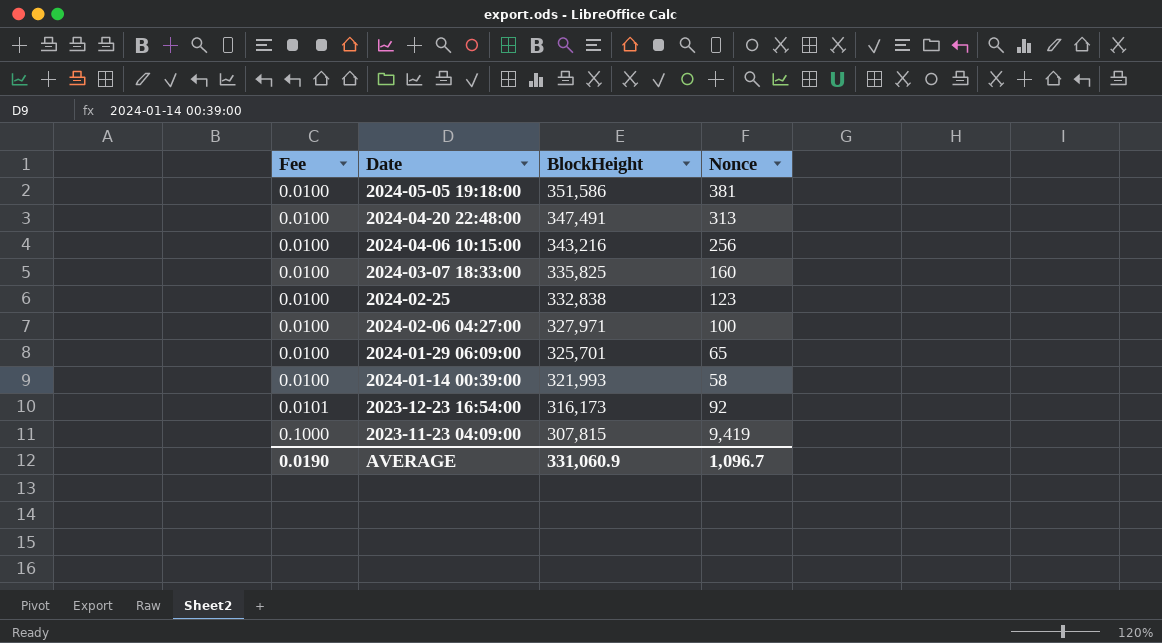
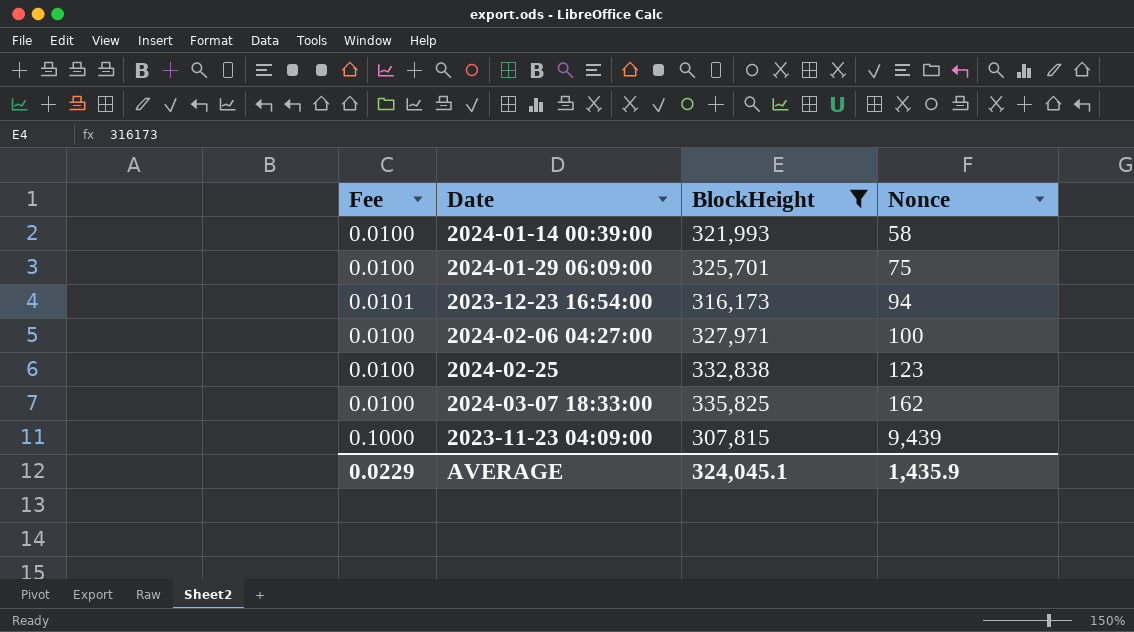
filter: none -> BlockHeight <= 335,825
row order: Fee ascending -> Nonce ascending
2024-01-29 06:09:00 | Nonce: 65 -> 75
2023-12-23 16:54:00 | Nonce: 92 -> 94
2024-03-07 18:33:00 | Nonce: 160 -> 162
2023-11-23 04:09:00 | Nonce: 9,419 -> 9,439
AVERAGE | Fee: 0.0190 -> 0.0229
AVERAGE | BlockHeight: 331,060.9 -> 324,045.1
AVERAGE | Nonce: 1,096.7 -> 1,435.9

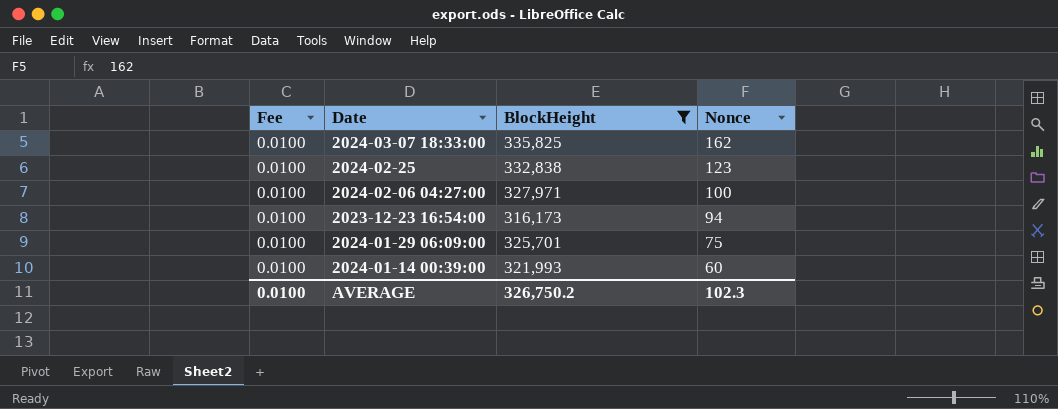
row order: Nonce ascending -> Nonce descending
row 2023-11-23 04:09:00: 0.1000 | 307,815 | 9,439 -> none
2023-12-23 16:54:00 | Fee: 0.0101 -> 0.0100
2024-01-14 00:39:00 | Nonce: 58 -> 60
AVERAGE | Fee: 0.0229 -> 0.0100
AVERAGE | BlockHeight: 324,045.1 -> 326,750.2
AVERAGE | Nonce: 1,435.9 -> 102.3

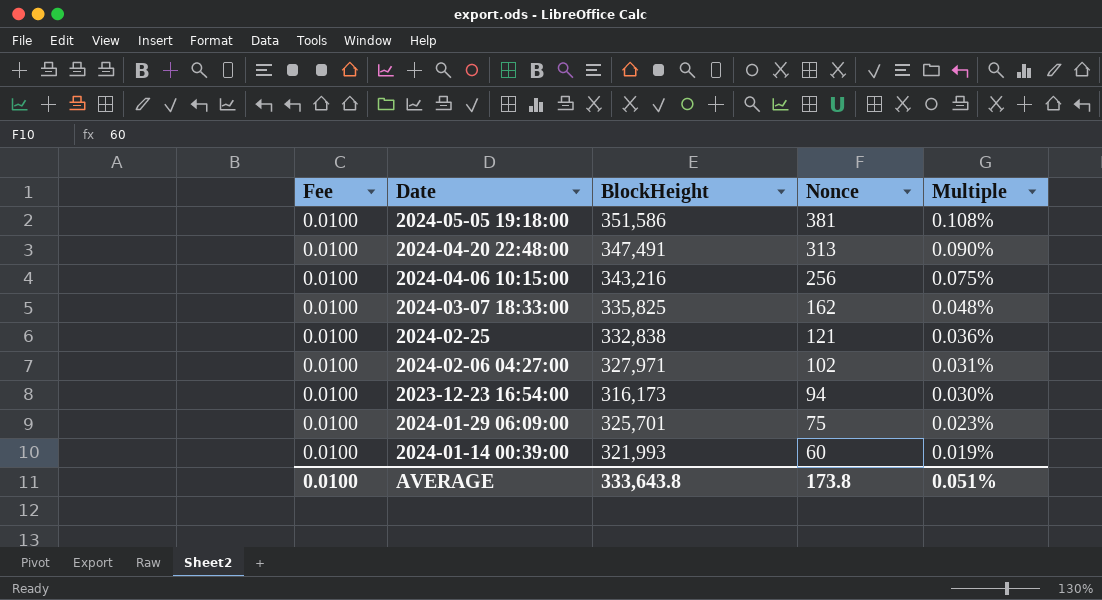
filter: BlockHeight <= 335,825 -> none
column Multiple | formula: none -> [Nonce] / [BlockHeight]
2024-02-25 | Nonce: 123 -> 121
2024-02-06 04:27:00 | Nonce: 100 -> 102
AVERAGE | BlockHeight: 326,750.2 -> 333,643.8
AVERAGE | Nonce: 102.3 -> 173.8

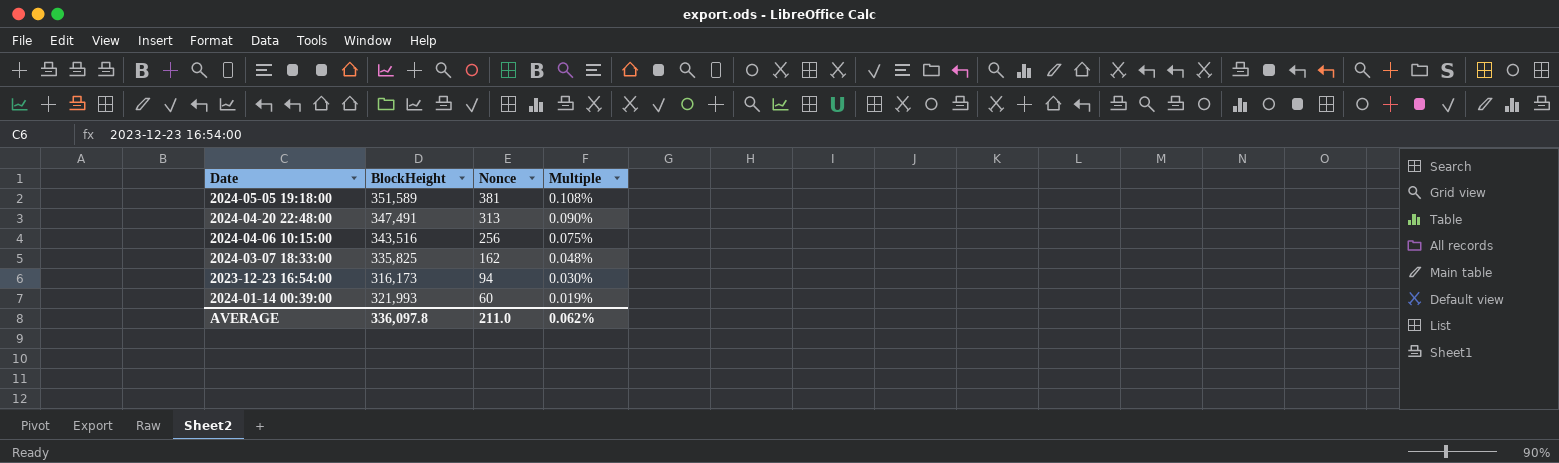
column Fee | position: 1 -> none
row 2024-02-25: 0.0100 | 332,838 | 121 | 0.036% -> none
row 2024-02-06 04:27:00: 0.0100 | 327,971 | 102 | 0.031% -> none
row 2024-01-29 06:09:00: 0.0100 | 325,701 | 75 | 0.023% -> none
2024-05-05 19:18:00 | BlockHeight: 351,586 -> 351,589
2024-04-06 10:15:00 | BlockHeight: 343,216 -> 343,516
AVERAGE | BlockHeight: 333,643.8 -> 336,097.8
AVERAGE | Nonce: 173.8 -> 211.0
AVERAGE | Multiple: 0.051% -> 0.062%

